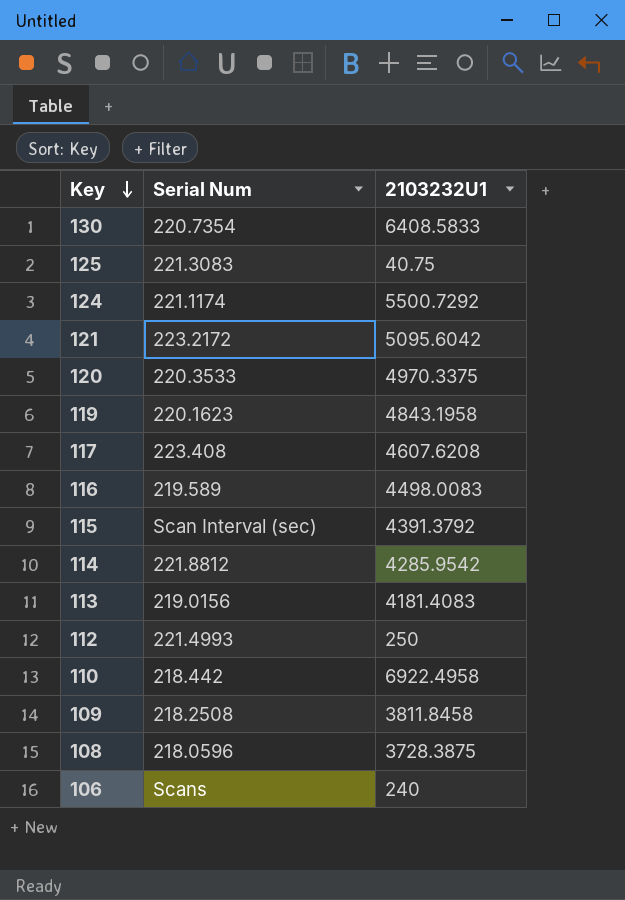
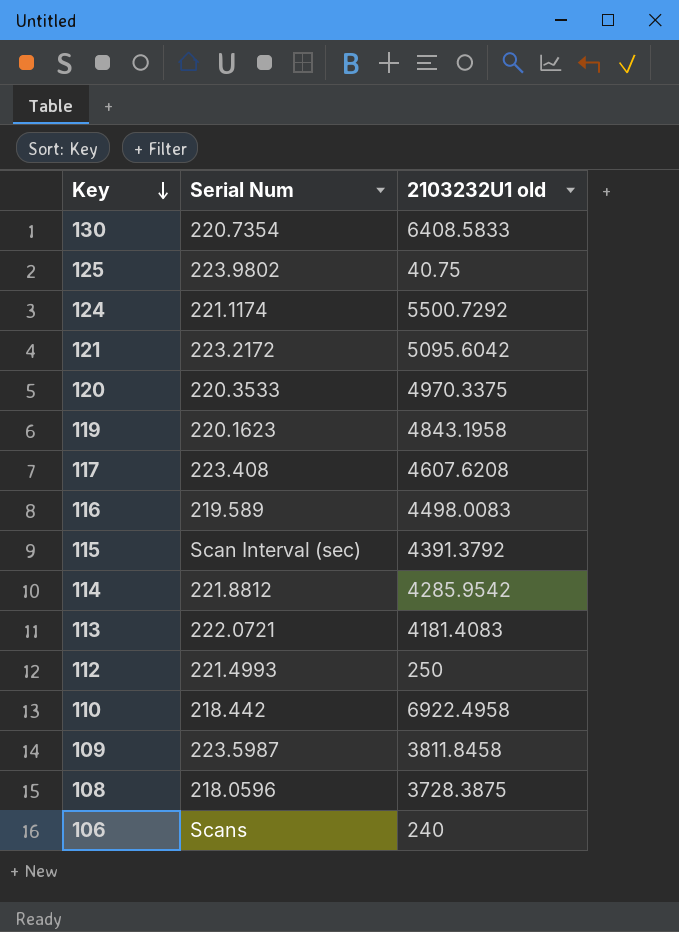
column name: 2103232U1 -> 2103232U1 old
125 | Serial Num: 221.3083 -> 223.9802
113 | Serial Num: 219.0156 -> 222.0721
109 | Serial Num: 218.2508 -> 223.5987

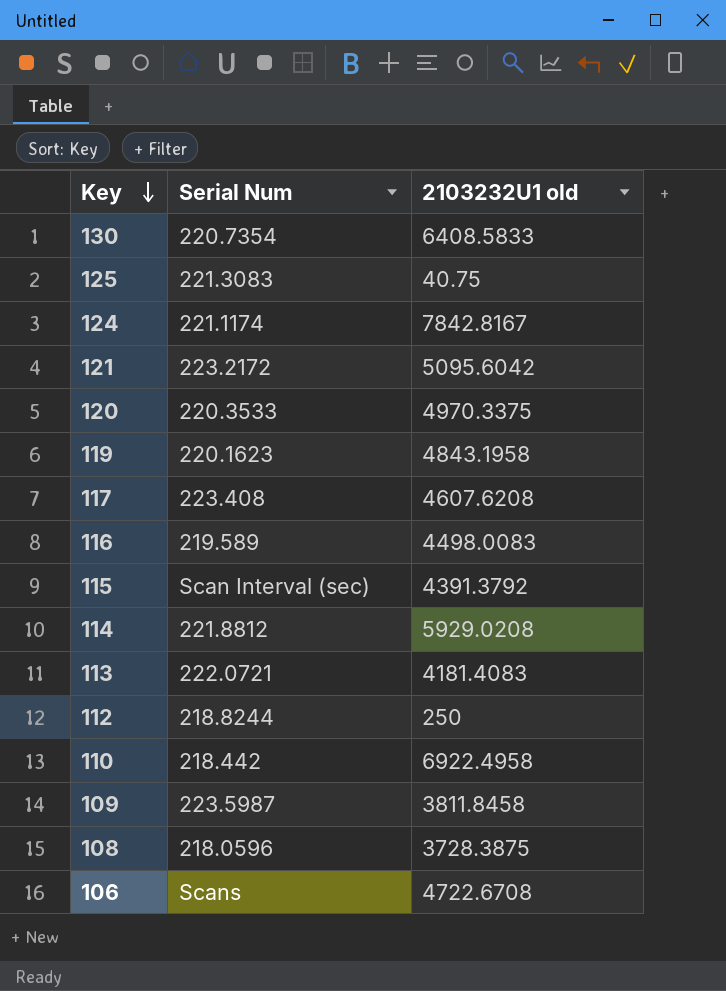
125 | Serial Num: 223.9802 -> 221.3083
124 | 2103232U1 old: 5500.7292 -> 7842.8167
114 | 2103232U1 old: 4285.9542 -> 5929.0208
112 | Serial Num: 221.4993 -> 218.8244
106 | 2103232U1 old: 240 -> 4722.6708

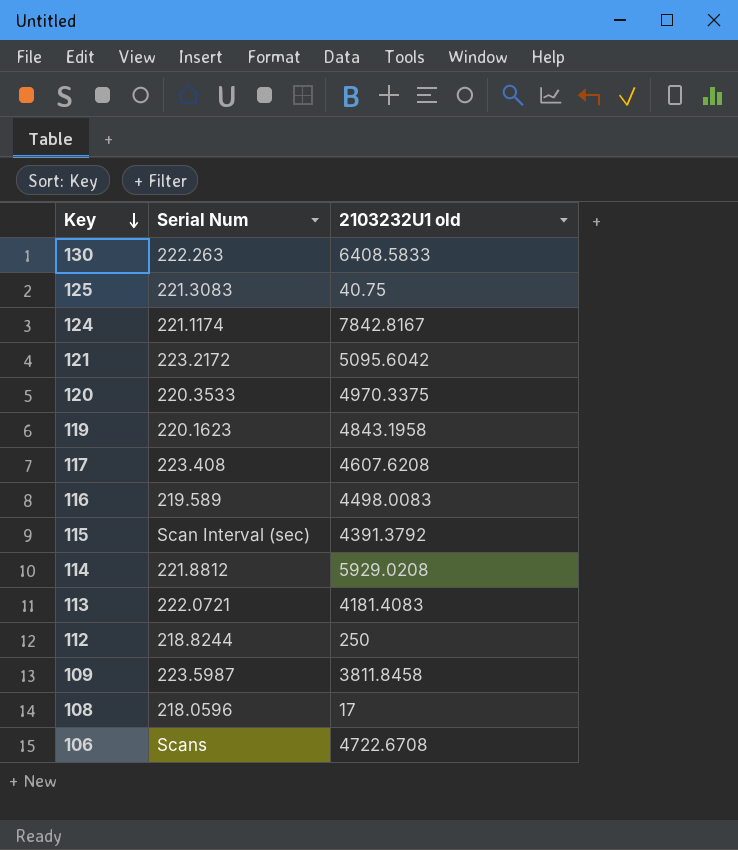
row 110: 218.442 | 6922.4958 -> none
130 | Serial Num: 220.7354 -> 222.263
108 | 2103232U1 old: 3728.3875 -> 17

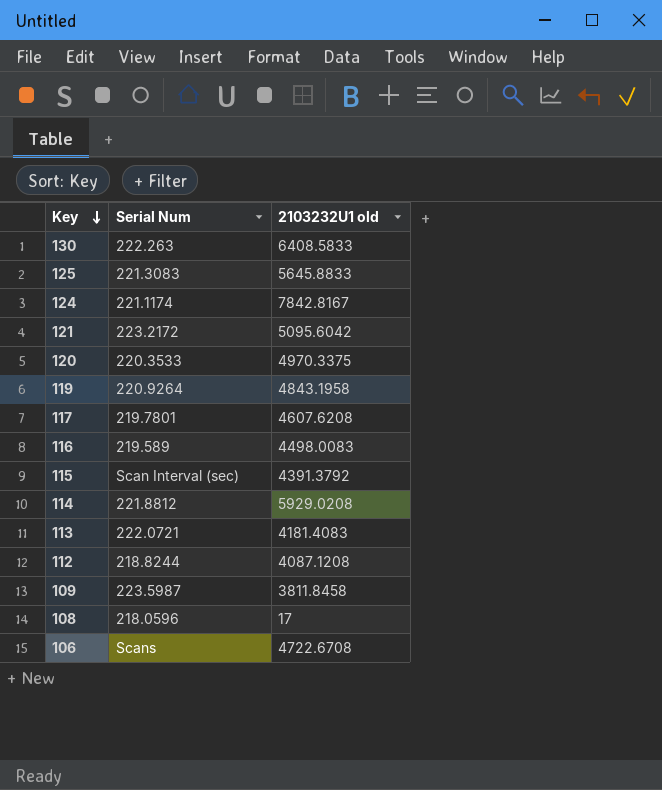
125 | 2103232U1 old: 40.75 -> 5645.8833
119 | Serial Num: 220.1623 -> 220.9264
117 | Serial Num: 223.408 -> 219.7801
112 | 2103232U1 old: 250 -> 4087.1208

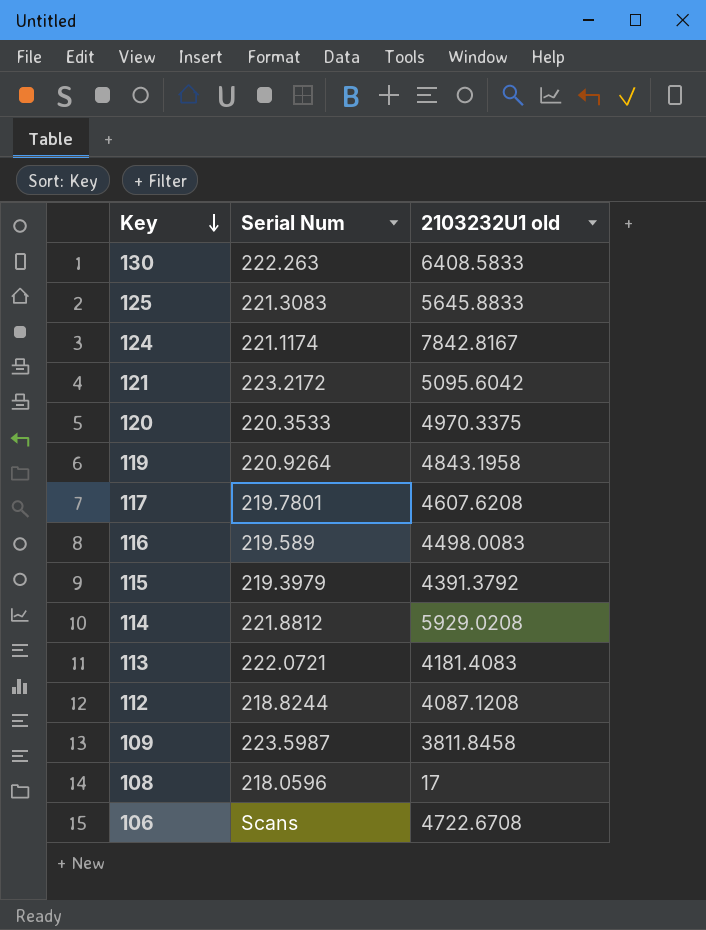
115 | Serial Num: Scan Interval (sec) -> 219.3979

